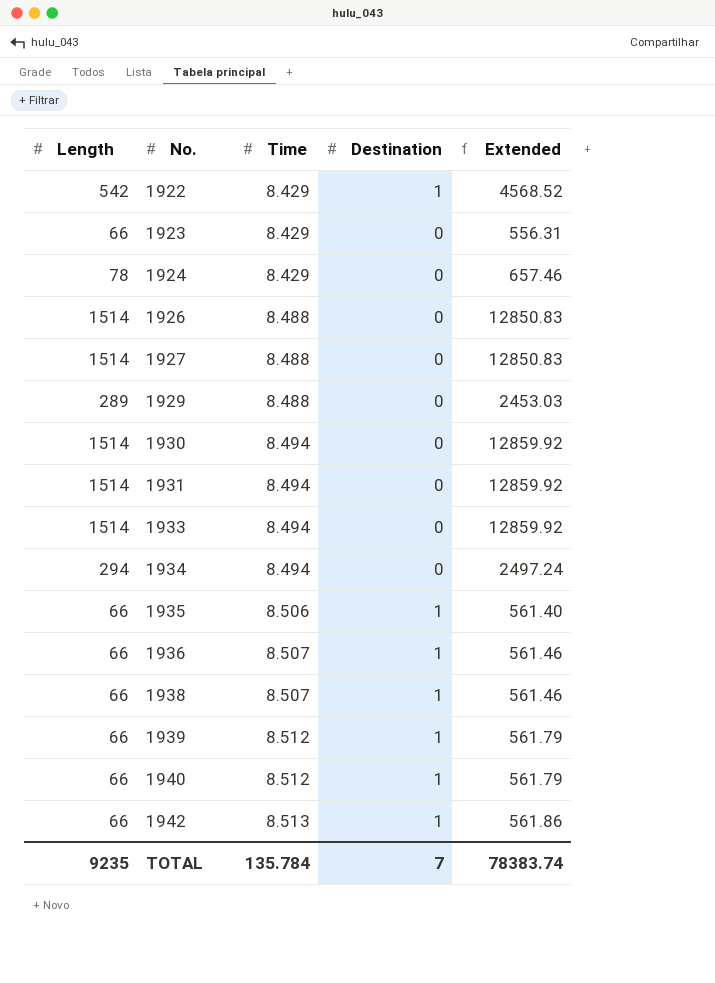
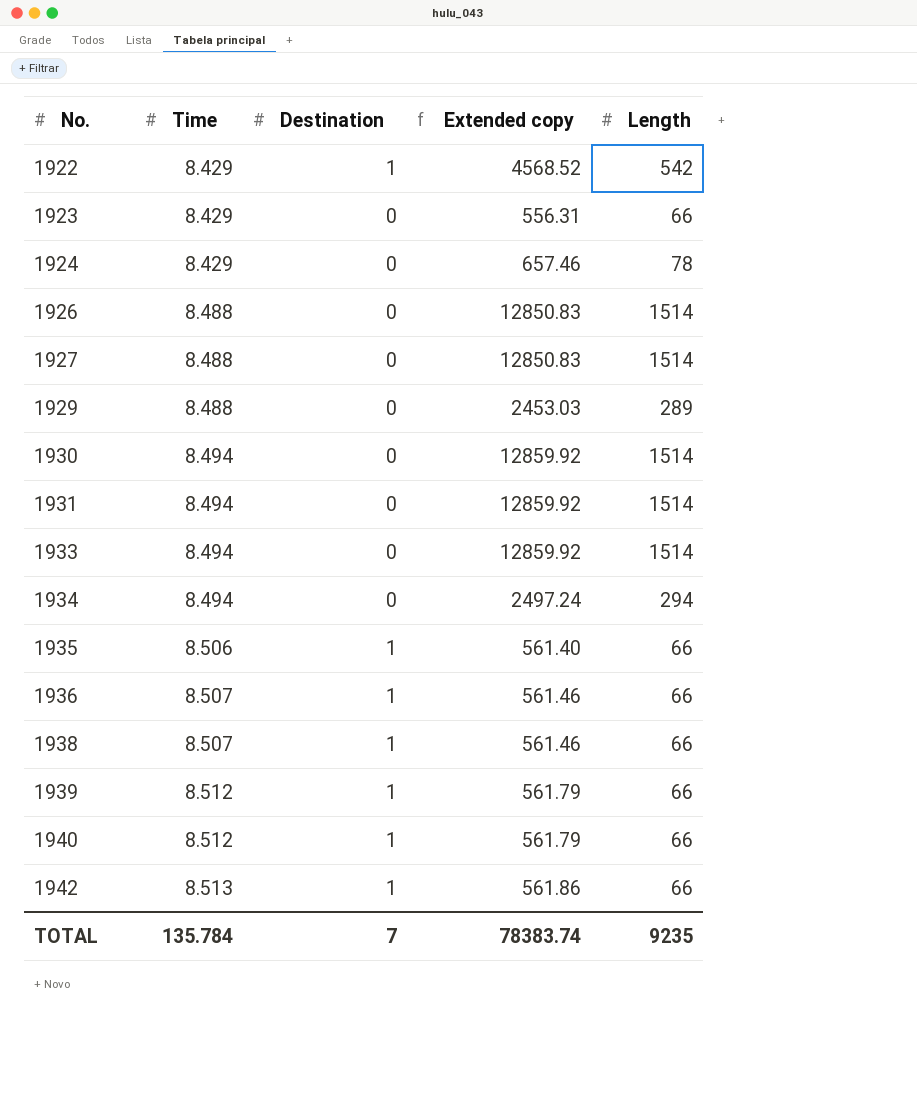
column name: Extended -> Extended copy
column Length | position: 1 -> 5

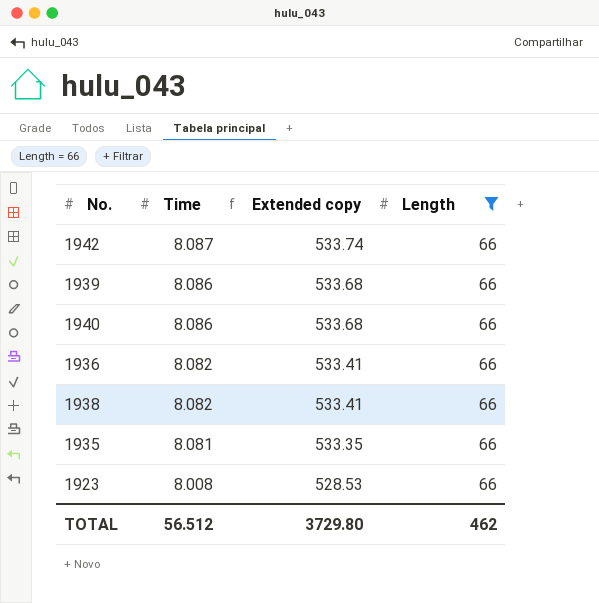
filter: none -> Length = 66
row order: No. ascending -> Time descending
column Destination | position: 3 -> none
1942 | Time: 8.513 -> 8.087
1942 | Extended copy: 561.86 -> 533.74
1939 | Time: 8.512 -> 8.086
1939 | Extended copy: 561.79 -> 533.68
1940 | Time: 8.512 -> 8.086
1940 | Extended copy: 561.79 -> 533.68
1936 | Time: 8.507 -> 8.082
1936 | Extended copy: 561.46 -> 533.41
1938 | Time: 8.507 -> 8.082
1938 | Extended copy: 561.46 -> 533.41
1935 | Time: 8.506 -> 8.081
1935 | Extended copy: 561.40 -> 533.35
1923 | Time: 8.429 -> 8.008
1923 | Extended copy: 556.31 -> 528.53
TOTAL | Time: 135.784 -> 56.512
TOTAL | Extended copy: 78383.74 -> 3729.80
TOTAL | Length: 9235 -> 462

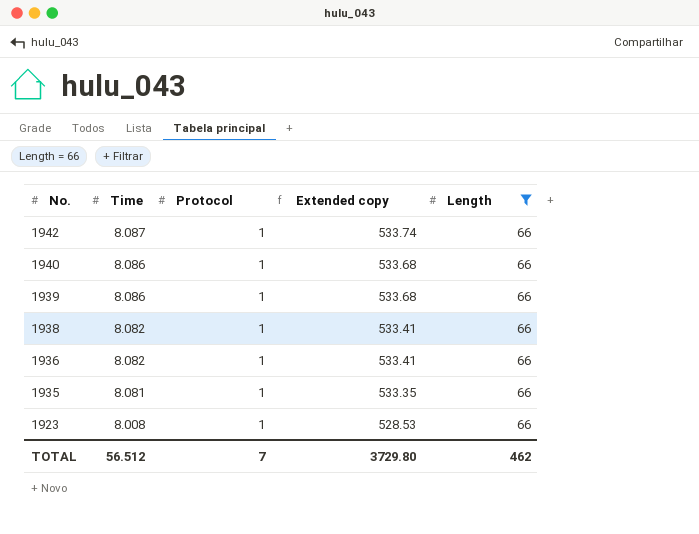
row order: Time descending -> No. descending
column Protocol | position: none -> 3

